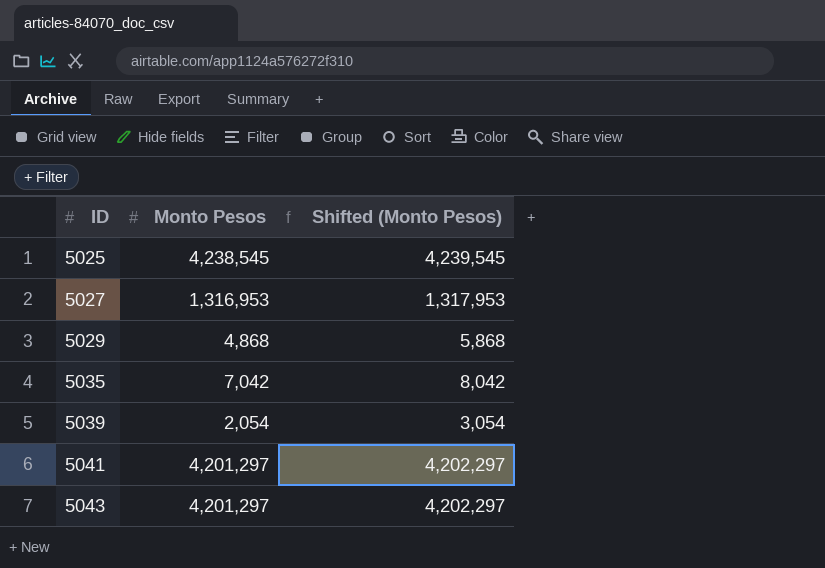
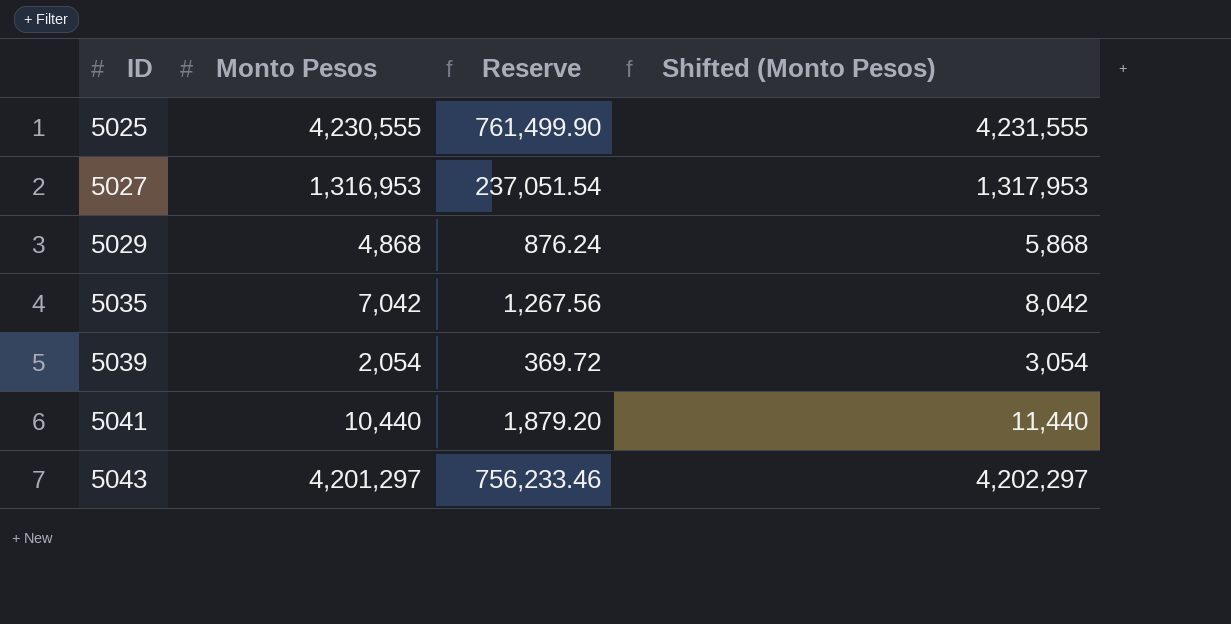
column Reserve | formula: none -> [Monto Pesos] * 0.18
5025 | Monto Pesos: 4,238,545 -> 4,230,555
5025 | Shifted (Monto Pesos): 4,239,545 -> 4,231,555
5041 | Monto Pesos: 4,201,297 -> 10,440
5041 | Shifted (Monto Pesos): 4,202,297 -> 11,440

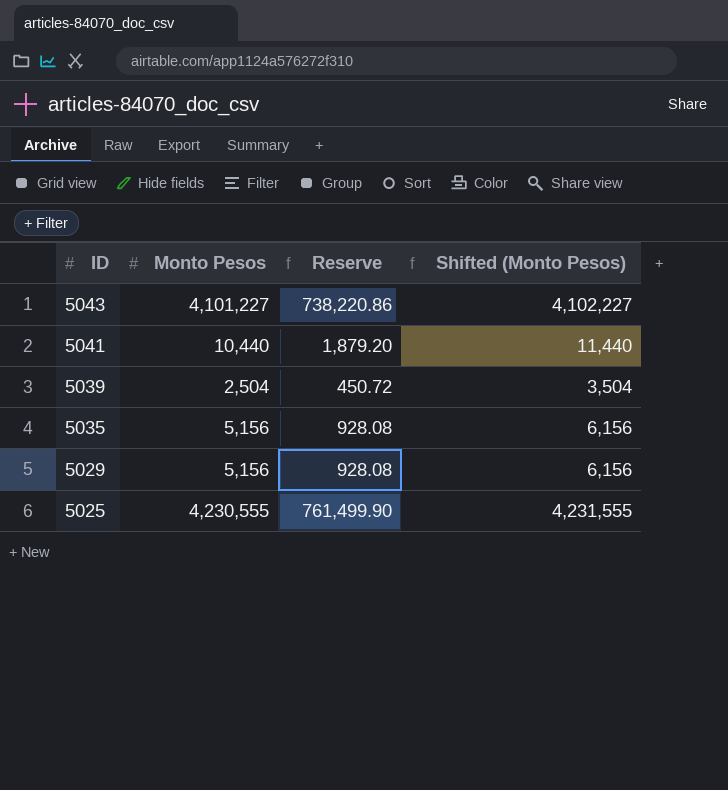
row order: ID ascending -> ID descending
row 5027: 1,316,953 | 237,051.54 | 1,317,953 -> none
5043 | Monto Pesos: 4,201,297 -> 4,101,227
5043 | Reserve: 756,233.46 -> 738,220.86
5043 | Shifted (Monto Pesos): 4,202,297 -> 4,102,227
5039 | Monto Pesos: 2,054 -> 2,504
5039 | Reserve: 369.72 -> 450.72
5039 | Shifted (Monto Pesos): 3,054 -> 3,504
5035 | Monto Pesos: 7,042 -> 5,156
5035 | Reserve: 1,267.56 -> 928.08
5035 | Shifted (Monto Pesos): 8,042 -> 6,156
5029 | Monto Pesos: 4,868 -> 5,156
5029 | Reserve: 876.24 -> 928.08
5029 | Shifted (Monto Pesos): 5,868 -> 6,156

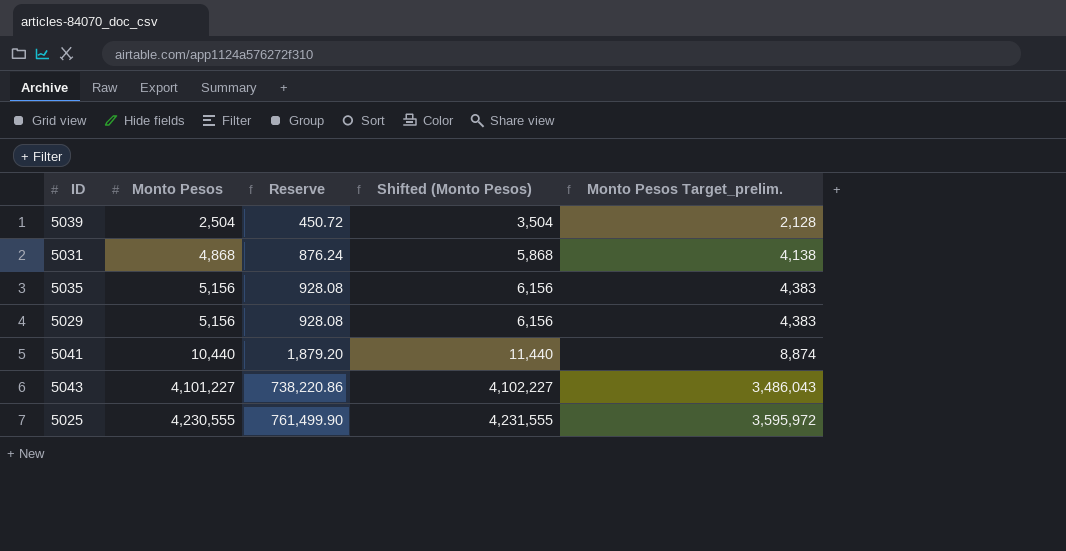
row order: ID descending -> Monto Pesos ascending
column Monto Pesos Target_prelim. | formula: none -> [Monto Pesos] * 0.85
row 5031: none -> 4,868 | 876.24 | 5,868 | 4,138

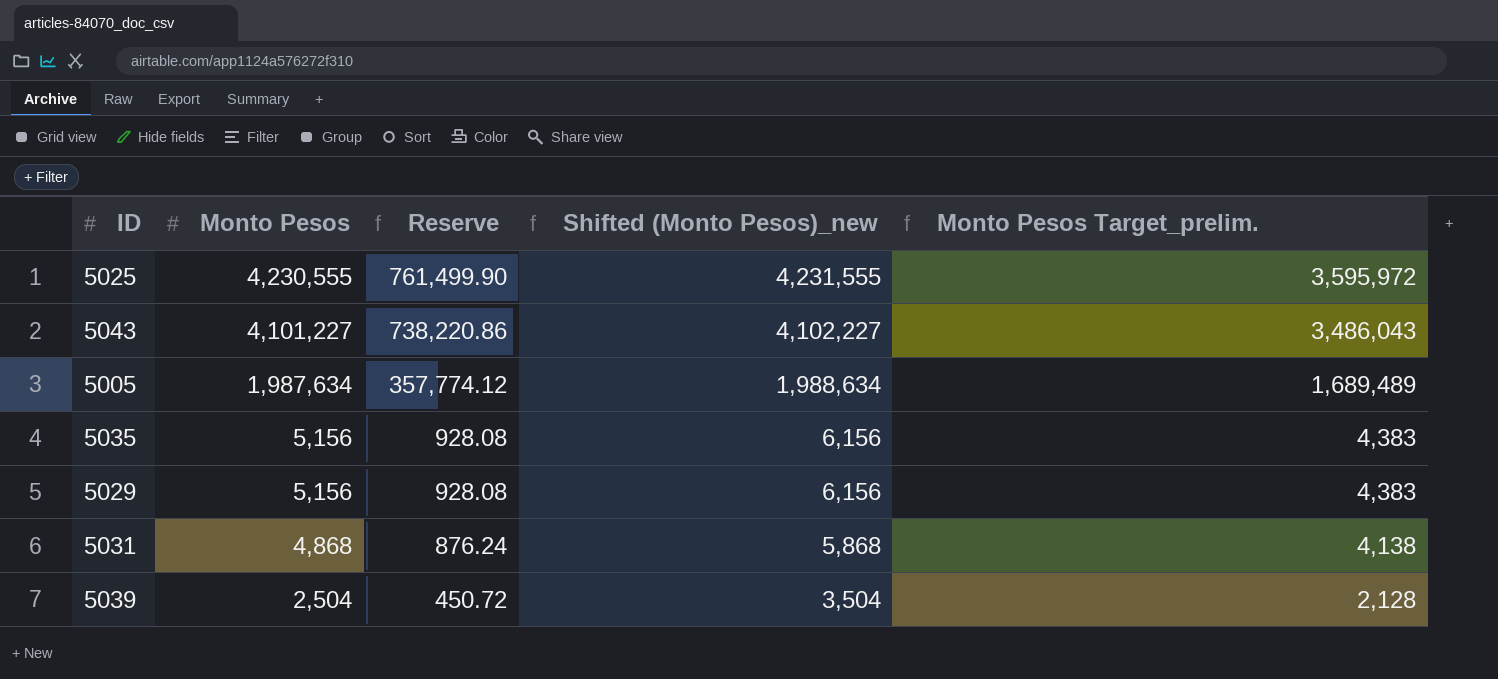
row order: Monto Pesos ascending -> Monto Pesos descending
column name: Shifted (Monto Pesos) -> Shifted (Monto Pesos)_new
row 5041: 10,440 | 1,879.20 | 11,440 | 8,874 -> none
row 5005: none -> 1,987,634 | 357,774.12 | 1,988,634 | 1,689,489

